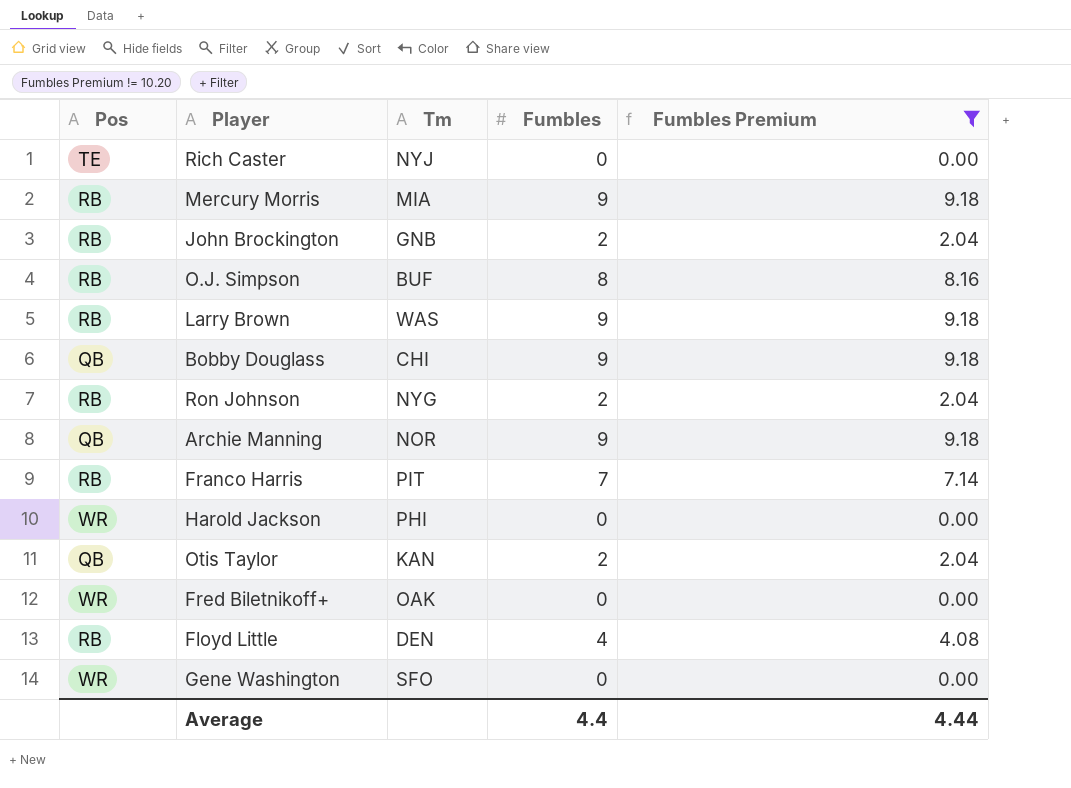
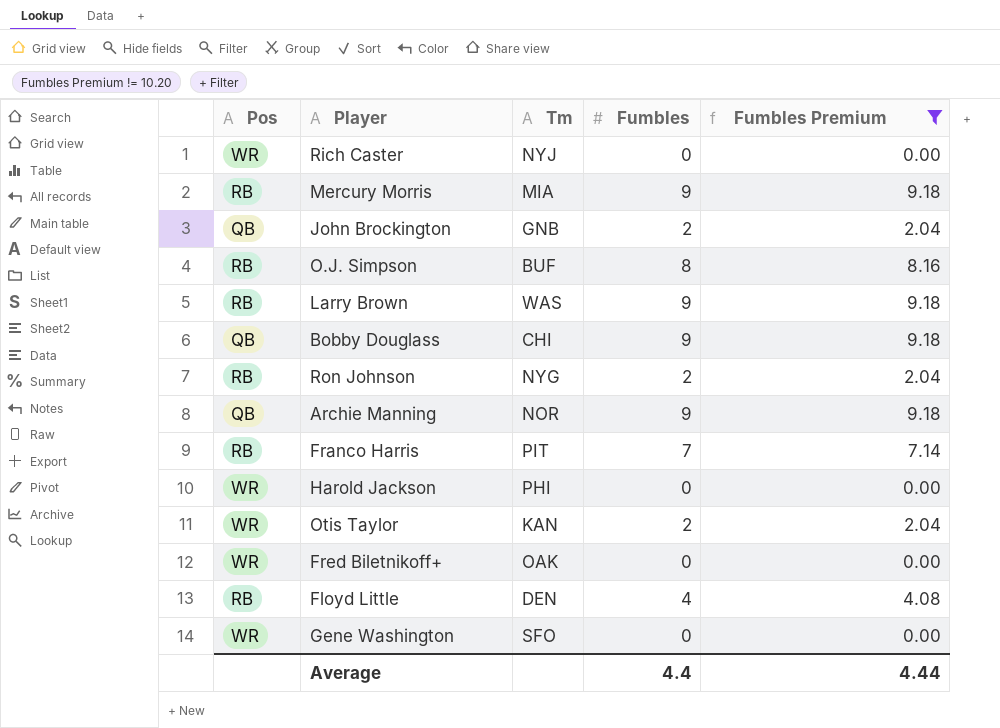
Rich Caster | Pos: TE -> WR
John Brockington | Pos: RB -> QB
Otis Taylor | Pos: QB -> WR

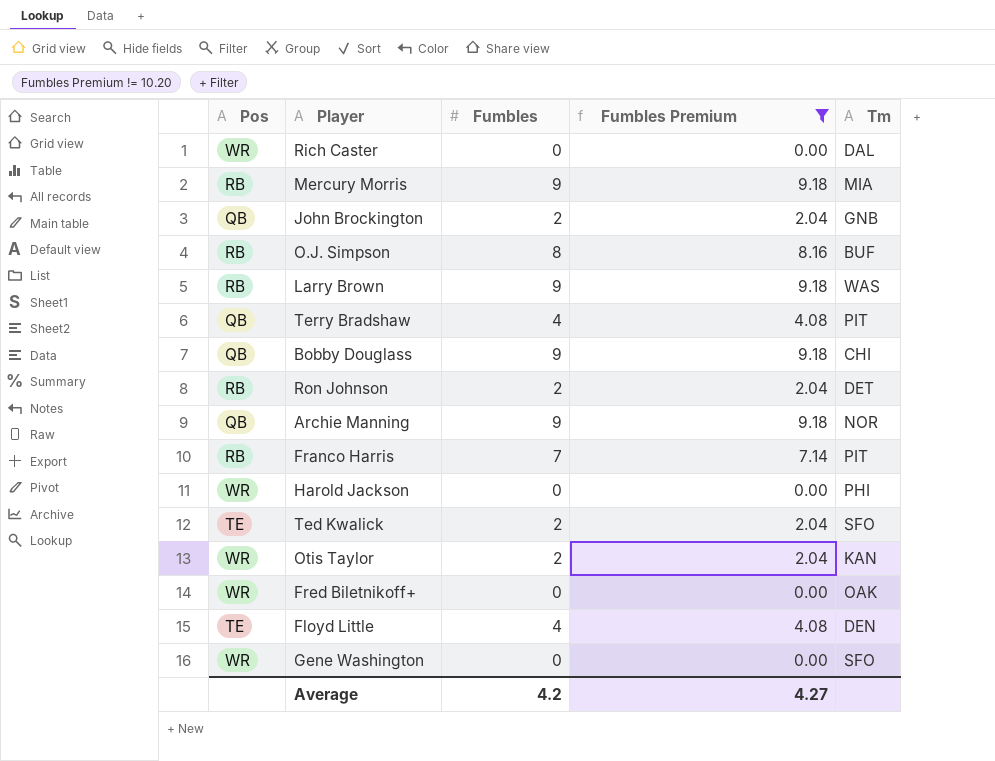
column Tm | position: 3 -> 5
Rich Caster | Tm: NYJ -> DAL
row Terry Bradshaw: none -> QB | 4 | 4.08 | PIT
Ron Johnson | Tm: NYG -> DET
row Ted Kwalick: none -> TE | 2 | 2.04 | SFO
Floyd Little | Pos: RB -> TE
Average | Fumbles: 4.4 -> 4.2
Average | Fumbles Premium: 4.44 -> 4.27

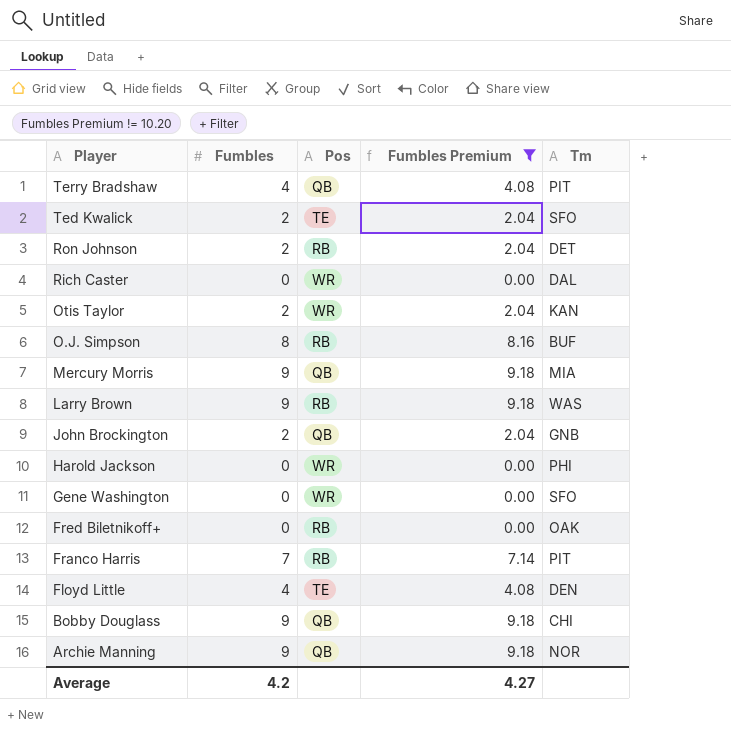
row order: none -> Player descending
column Pos | position: 1 -> 3
Mercury Morris | Pos: RB -> QB
Fred Biletnikoff+ | Pos: WR -> RB

